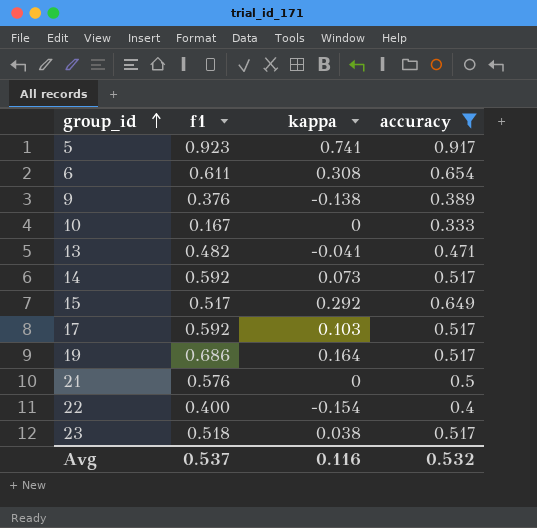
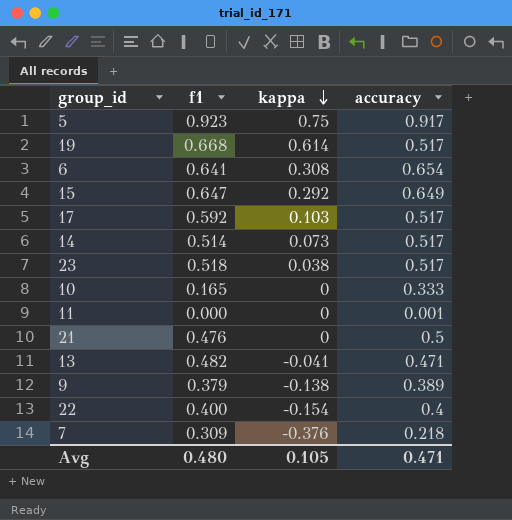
filter: accuracy >= 0.333 -> none
row order: group_id ascending -> kappa descending
5 | kappa: 0.741 -> 0.75
19 | f1: 0.686 -> 0.668
19 | kappa: 0.164 -> 0.614
6 | f1: 0.611 -> 0.641
15 | f1: 0.517 -> 0.647
14 | f1: 0.592 -> 0.514
10 | f1: 0.167 -> 0.165
21 | f1: 0.576 -> 0.476
9 | f1: 0.376 -> 0.379
Avg | f1: 0.537 -> 0.480
Avg | kappa: 0.116 -> 0.105
Avg | accuracy: 0.532 -> 0.471

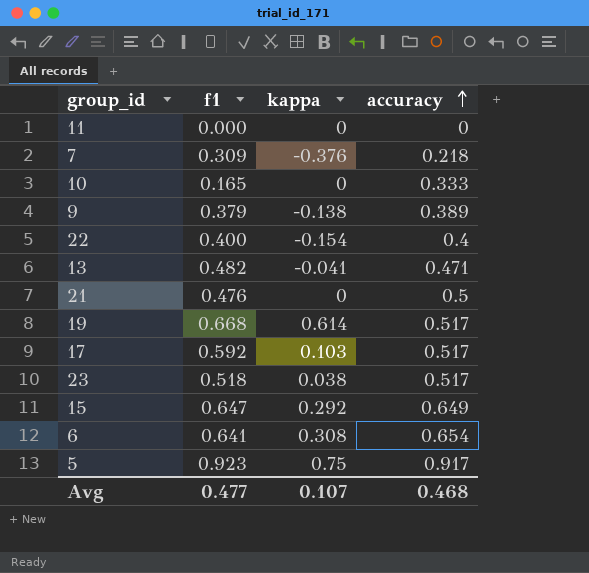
row order: kappa descending -> accuracy ascending
row 14: 0.514 | 0.073 | 0.517 -> none
11 | accuracy: 0.001 -> 0
Avg | f1: 0.480 -> 0.477
Avg | kappa: 0.105 -> 0.107
Avg | accuracy: 0.471 -> 0.468

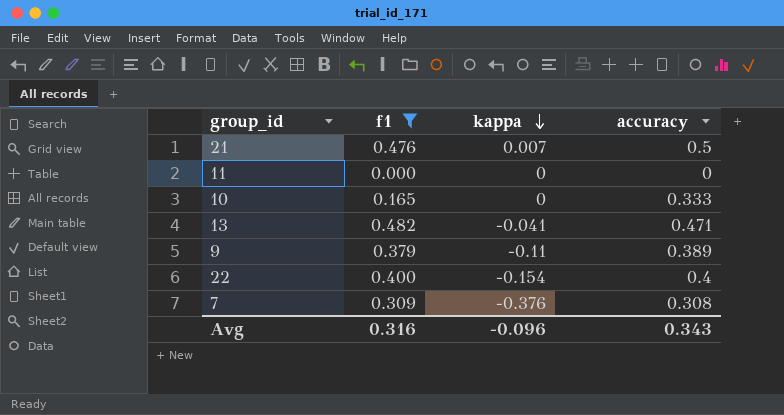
filter: none -> f1 <= 0.482
row order: accuracy ascending -> kappa descending
21 | kappa: 0 -> 0.007
9 | kappa: -0.138 -> -0.11
7 | accuracy: 0.218 -> 0.308
Avg | f1: 0.477 -> 0.316
Avg | kappa: 0.107 -> -0.096
Avg | accuracy: 0.468 -> 0.343

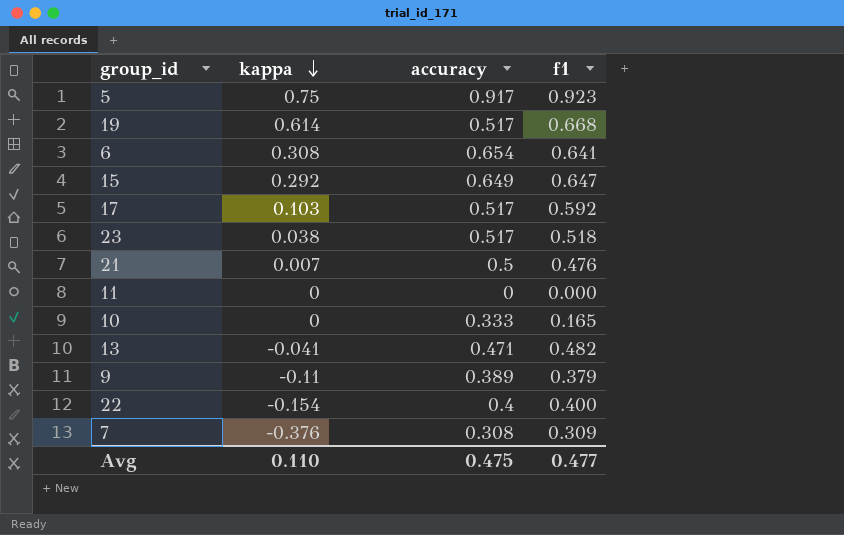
filter: f1 <= 0.482 -> none
column f1 | position: 2 -> 4
Avg | kappa: -0.096 -> 0.110
Avg | accuracy: 0.343 -> 0.475
Avg | f1: 0.316 -> 0.477

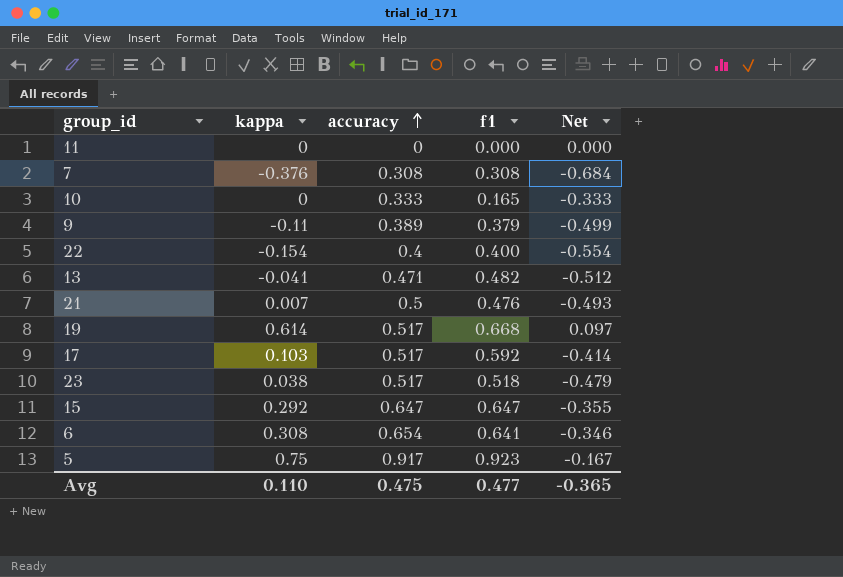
row order: kappa descending -> accuracy ascending
column Net | formula: none -> [kappa] - [accuracy]
7 | f1: 0.309 -> 0.308
15 | accuracy: 0.649 -> 0.647

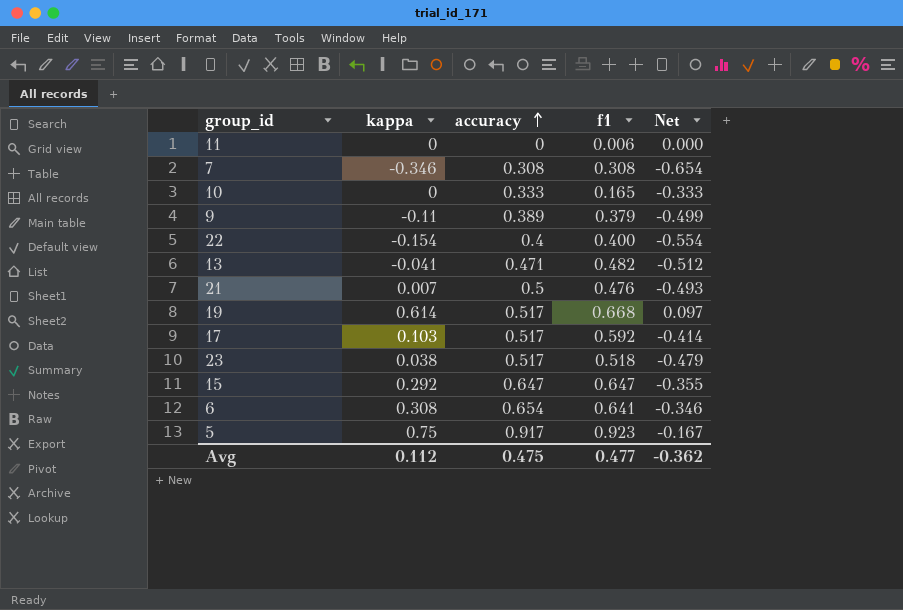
11 | f1: 0.000 -> 0.006
7 | kappa: -0.376 -> -0.346
7 | Net: -0.684 -> -0.654
Avg | kappa: 0.110 -> 0.112
Avg | Net: -0.365 -> -0.362

